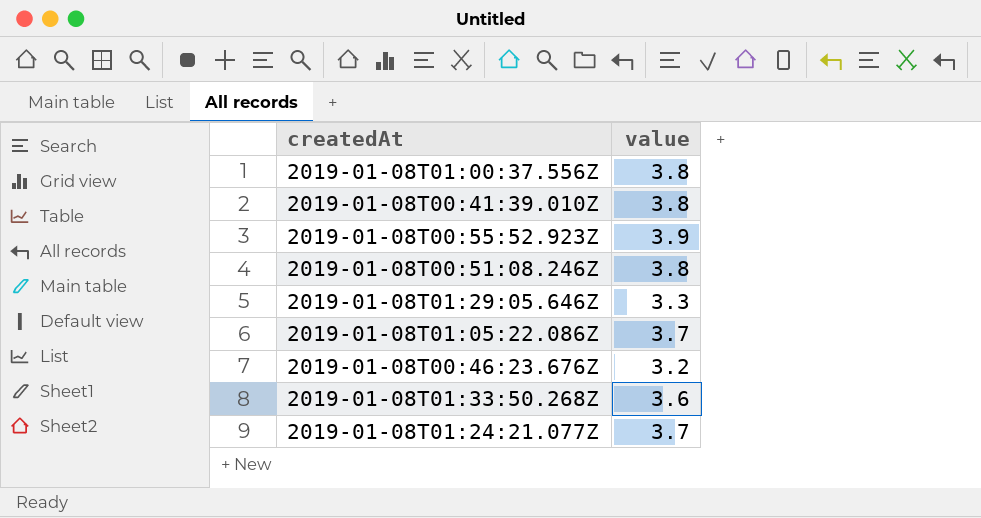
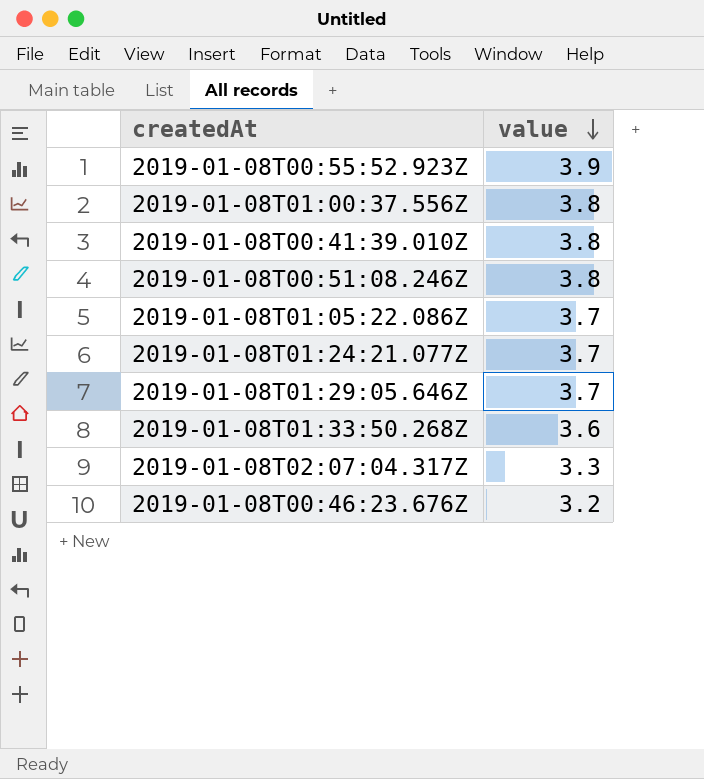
row order: none -> value descending
2019-01-08T01:29:05.646Z | value: 3.3 -> 3.7
row 2019-01-08T02:07:04.317Z: none -> 3.3

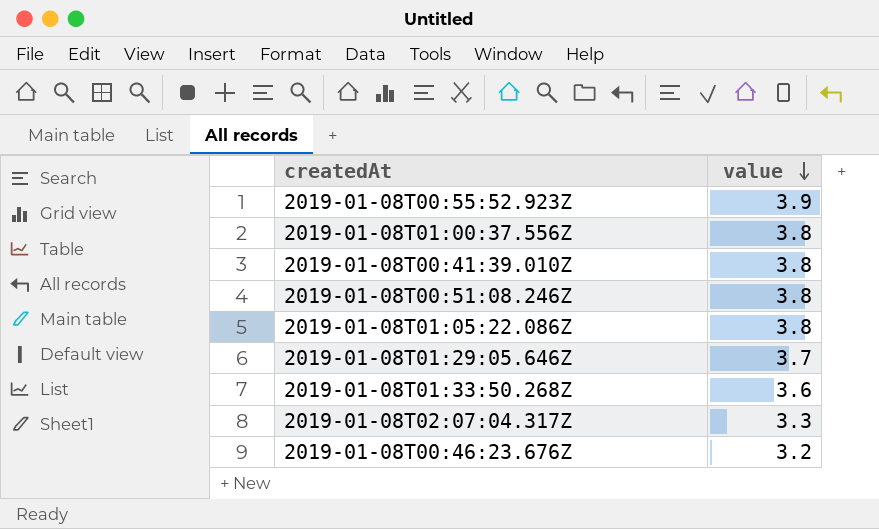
row 2019-01-08T01:24:21.077Z: 3.7 -> none
2019-01-08T01:05:22.086Z | value: 3.7 -> 3.8

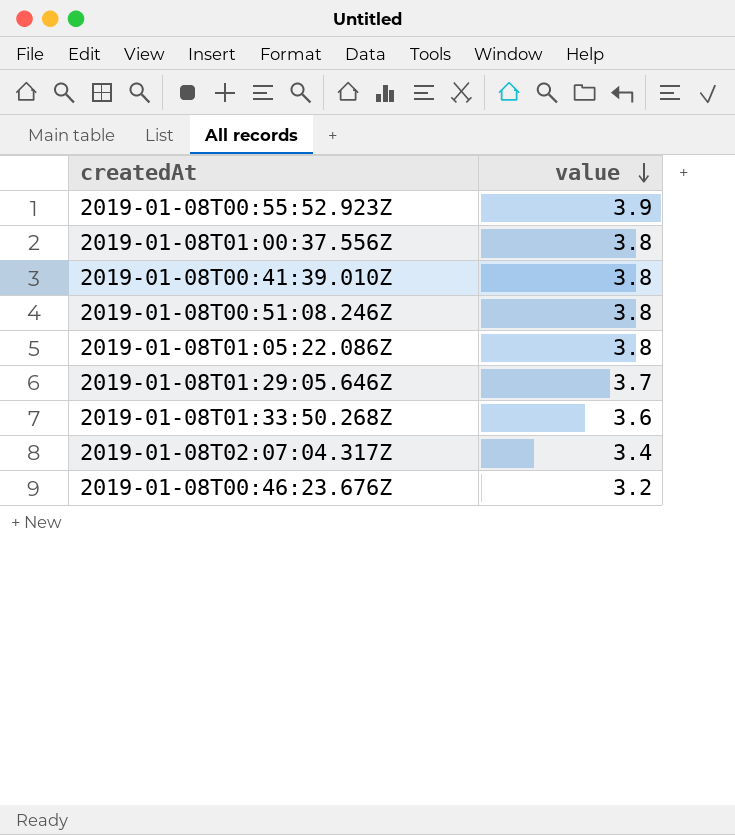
2019-01-08T02:07:04.317Z | value: 3.3 -> 3.4

